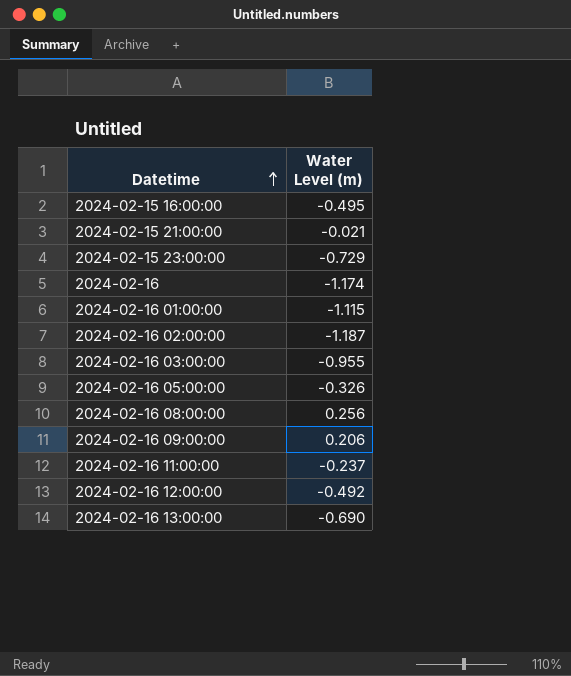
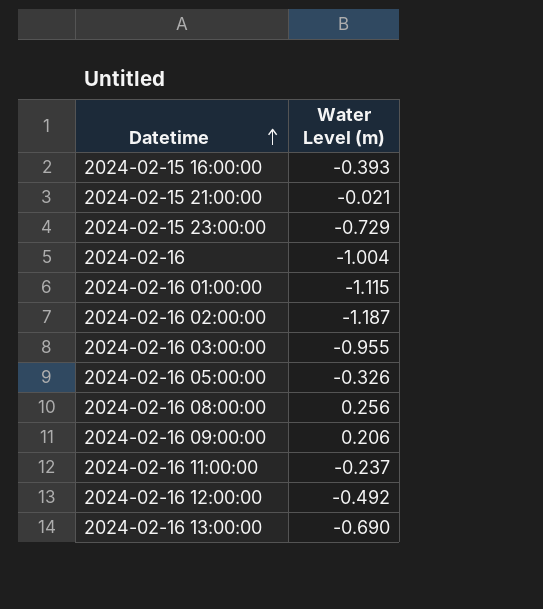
2024-02-15 16:00:00 | Water Level (m): -0.495 -> -0.393
2024-02-16 | Water Level (m): -1.174 -> -1.004

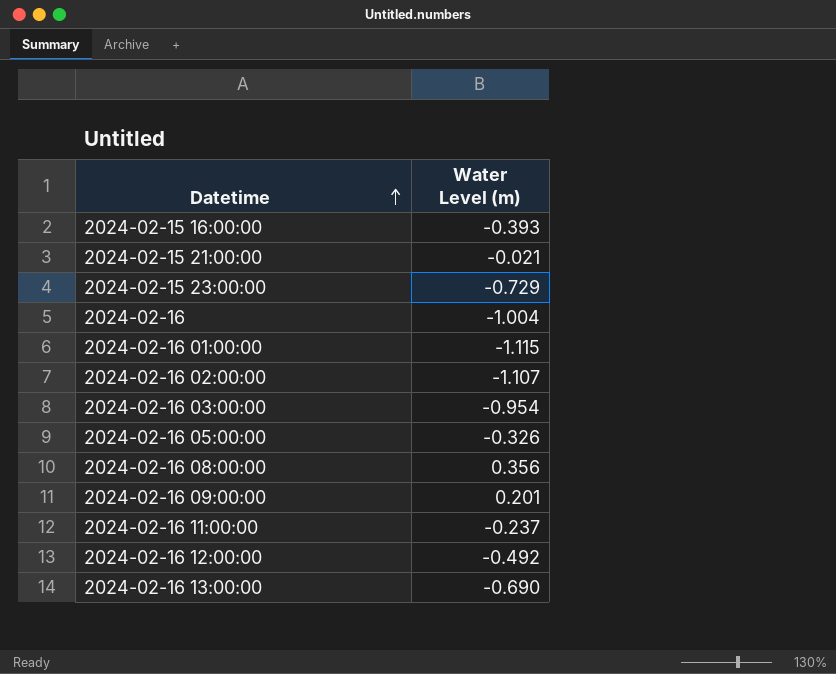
2024-02-16 02:00:00 | Water Level (m): -1.187 -> -1.107
2024-02-16 03:00:00 | Water Level (m): -0.955 -> -0.954
2024-02-16 08:00:00 | Water Level (m): 0.256 -> 0.356
2024-02-16 09:00:00 | Water Level (m): 0.206 -> 0.201

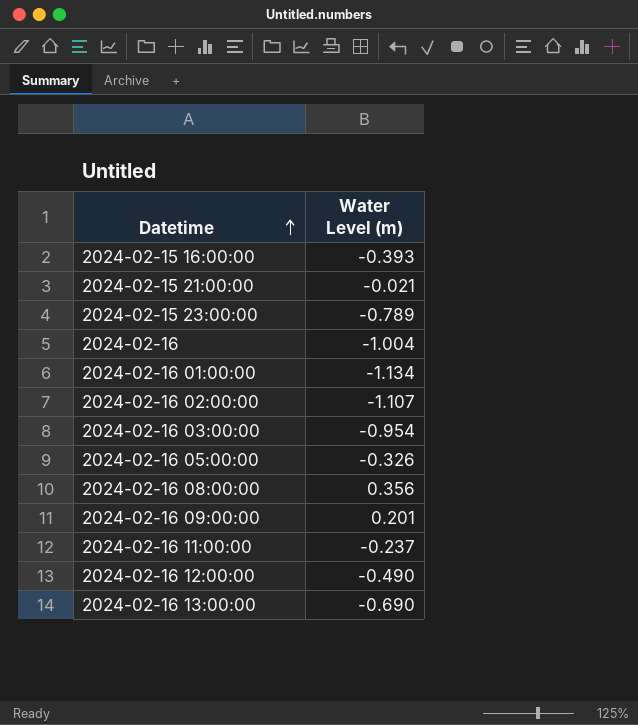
2024-02-15 23:00:00 | Water Level (m): -0.729 -> -0.789
2024-02-16 01:00:00 | Water Level (m): -1.115 -> -1.134
2024-02-16 12:00:00 | Water Level (m): -0.492 -> -0.490

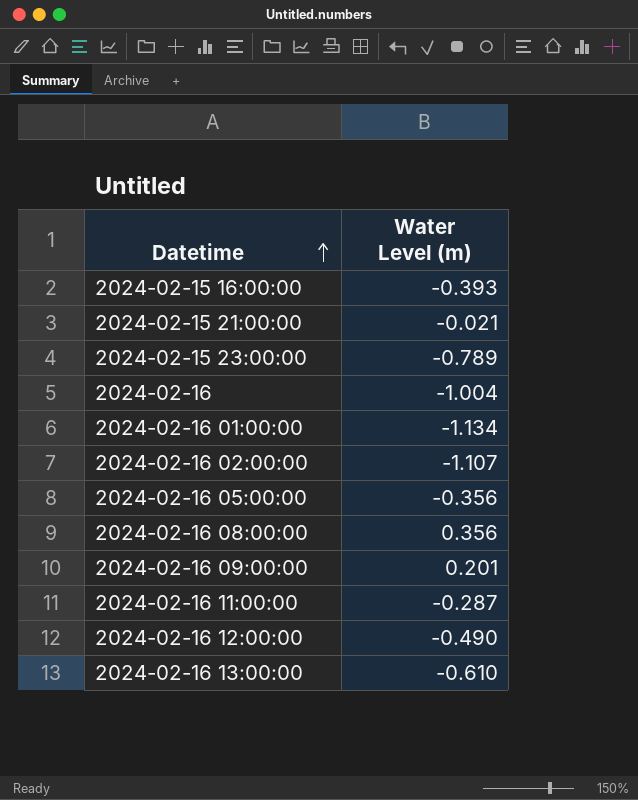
row 2024-02-16 03:00:00: -0.954 -> none
2024-02-16 05:00:00 | Water Level (m): -0.326 -> -0.356
2024-02-16 11:00:00 | Water Level (m): -0.237 -> -0.287
2024-02-16 13:00:00 | Water Level (m): -0.690 -> -0.610

